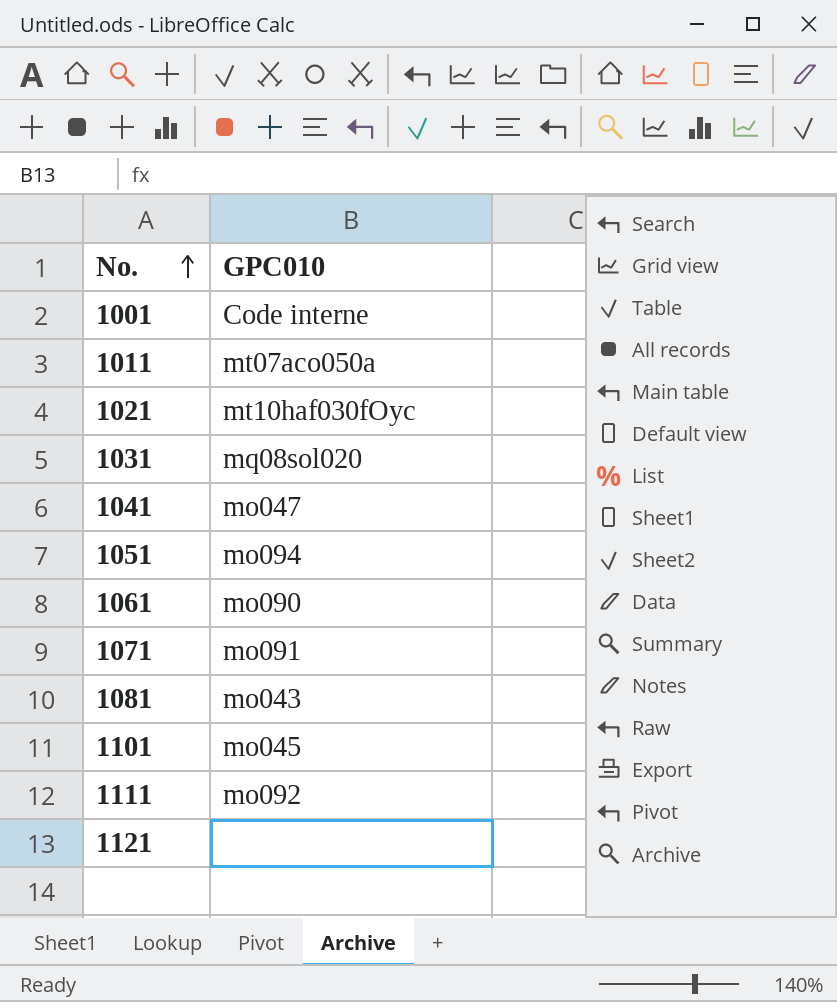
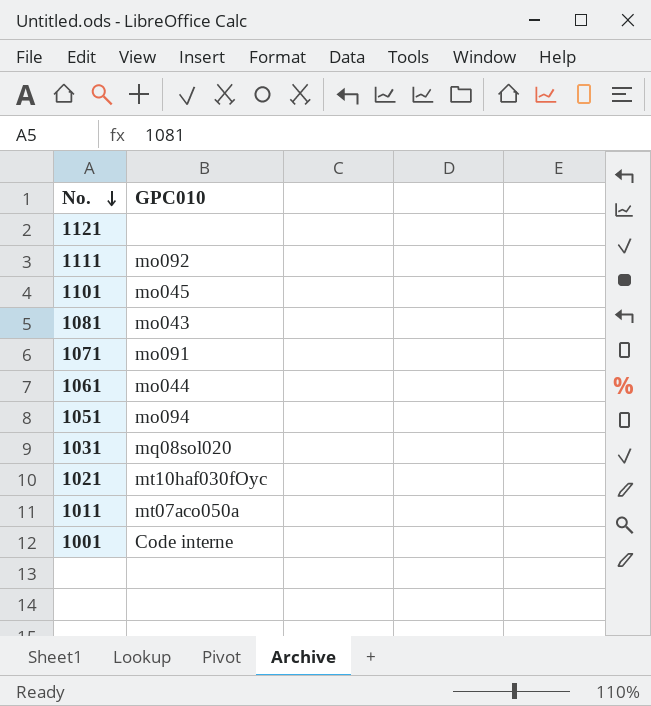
row order: No. ascending -> No. descending
row 1041: mo047 -> none
1061 | GPC010: mo090 -> mo044

